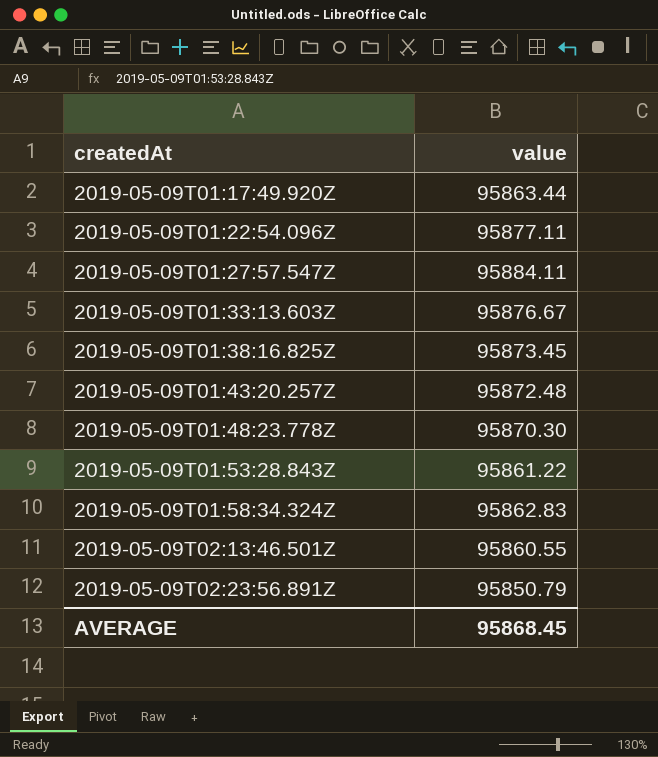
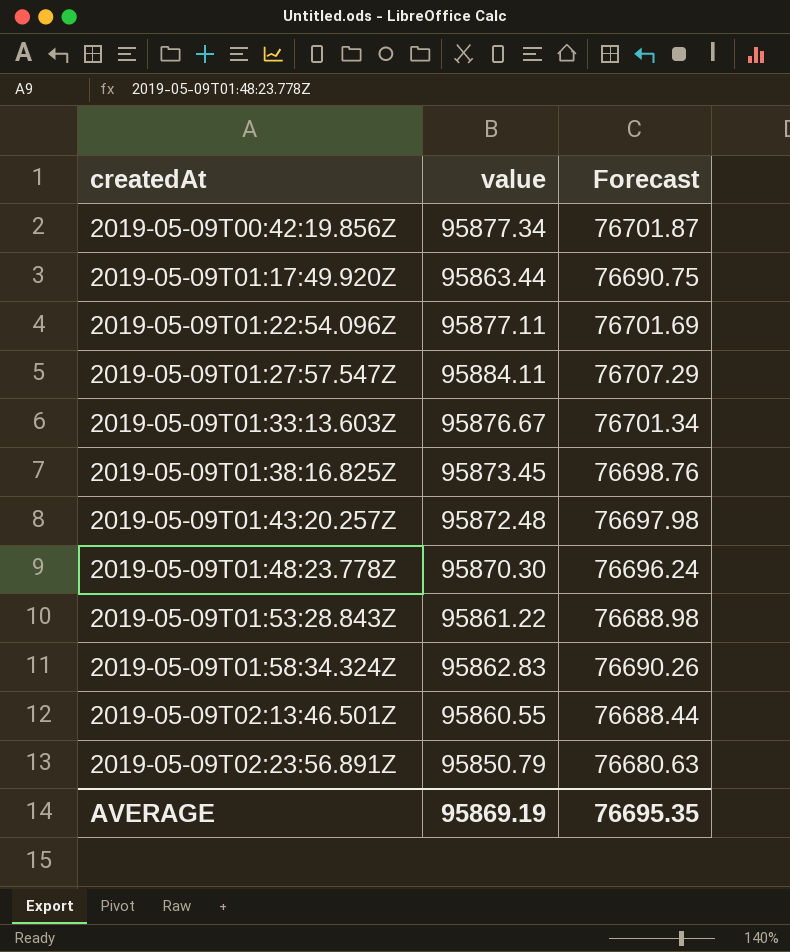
column Forecast | formula: none -> [value] * 0.8
row 2019-05-09T00:42:19.856Z: none -> 95877.34 | 76701.87
AVERAGE | value: 95868.45 -> 95869.19

